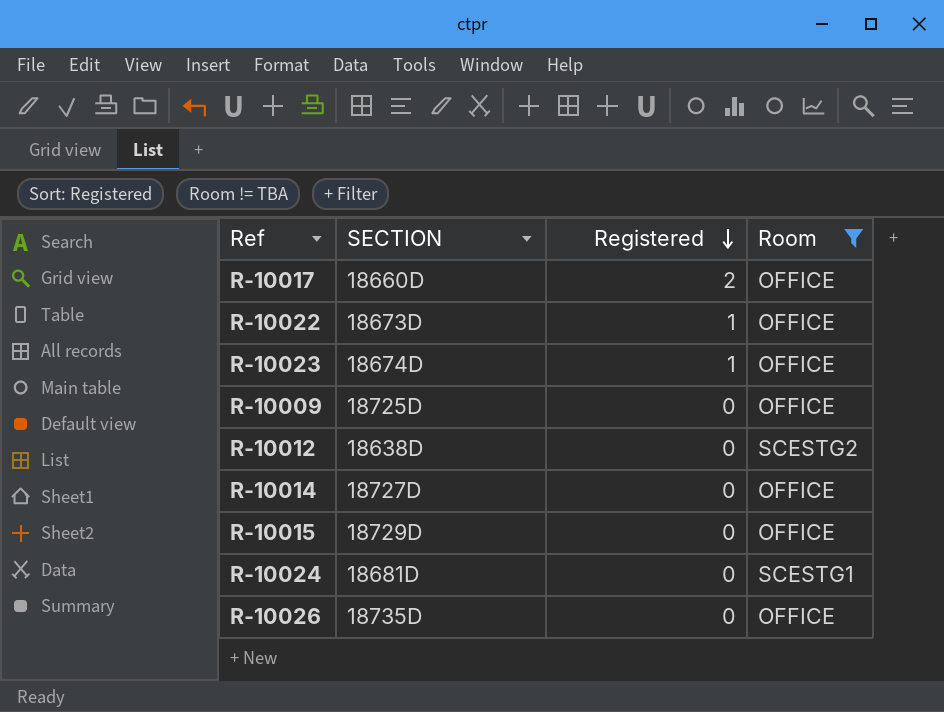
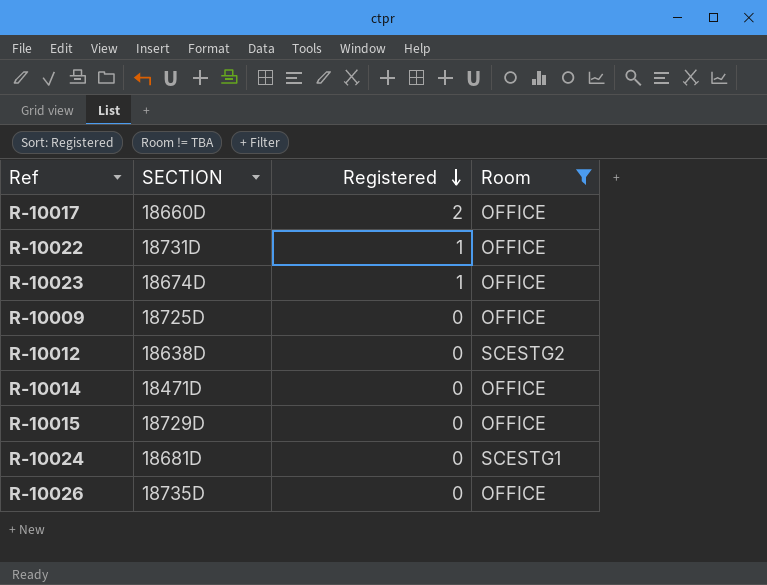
R-10022 | SECTION: 18673D -> 18731D
R-10014 | SECTION: 18727D -> 18471D

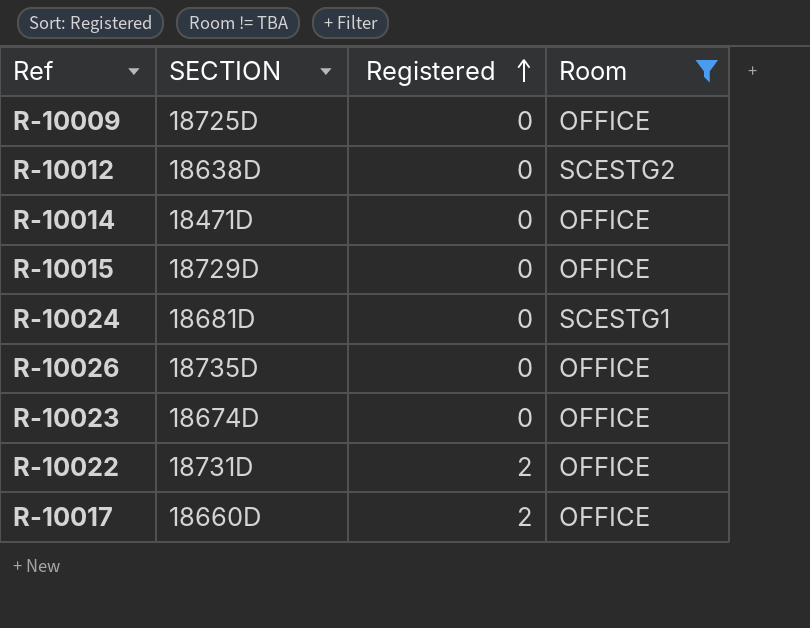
row order: Registered descending -> Registered ascending
R-10023 | Registered: 1 -> 0
R-10022 | Registered: 1 -> 2

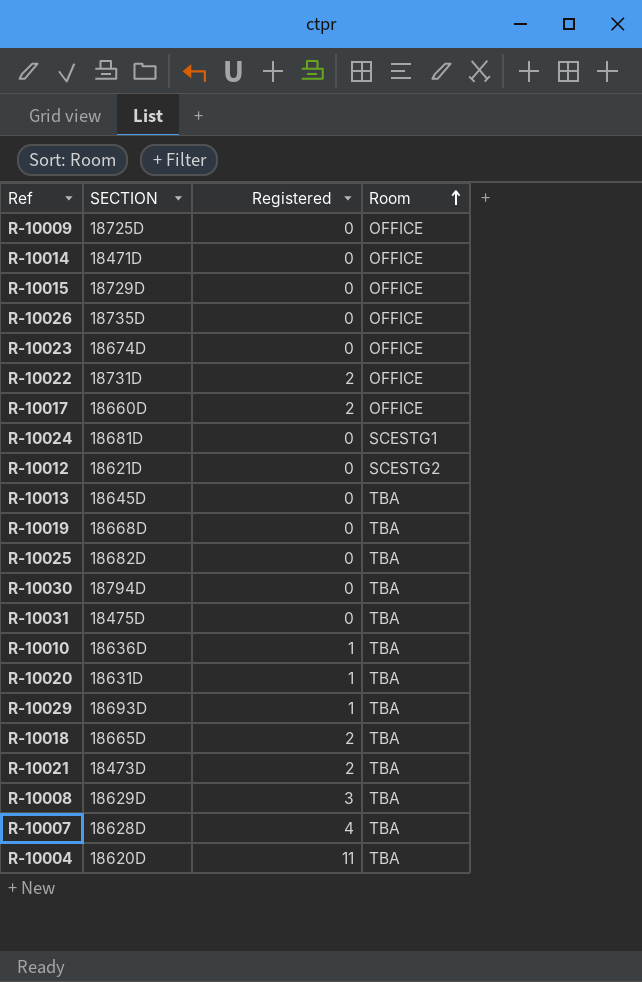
filter: Room != TBA -> none
row order: Registered ascending -> Room ascending
R-10012 | SECTION: 18638D -> 18621D

